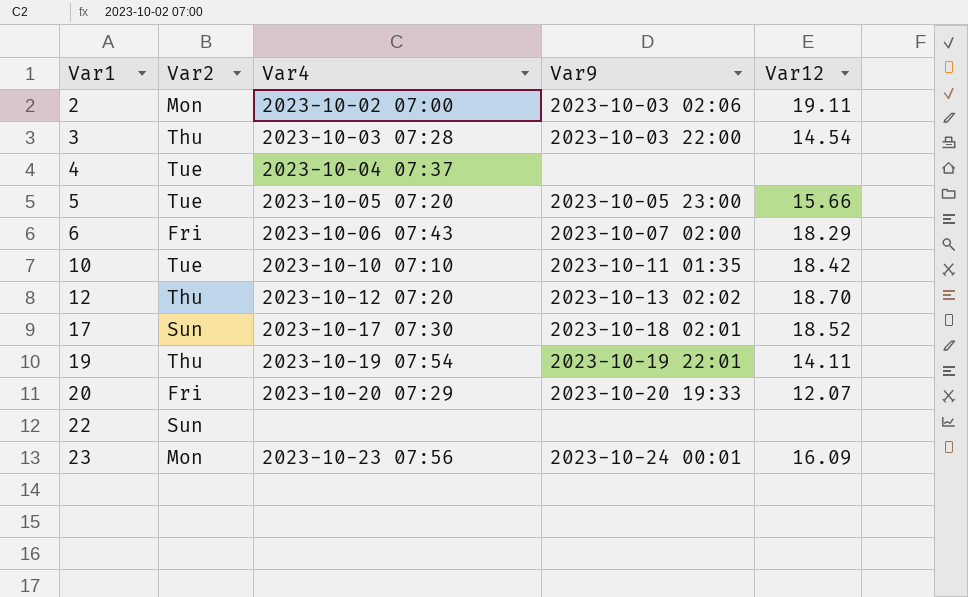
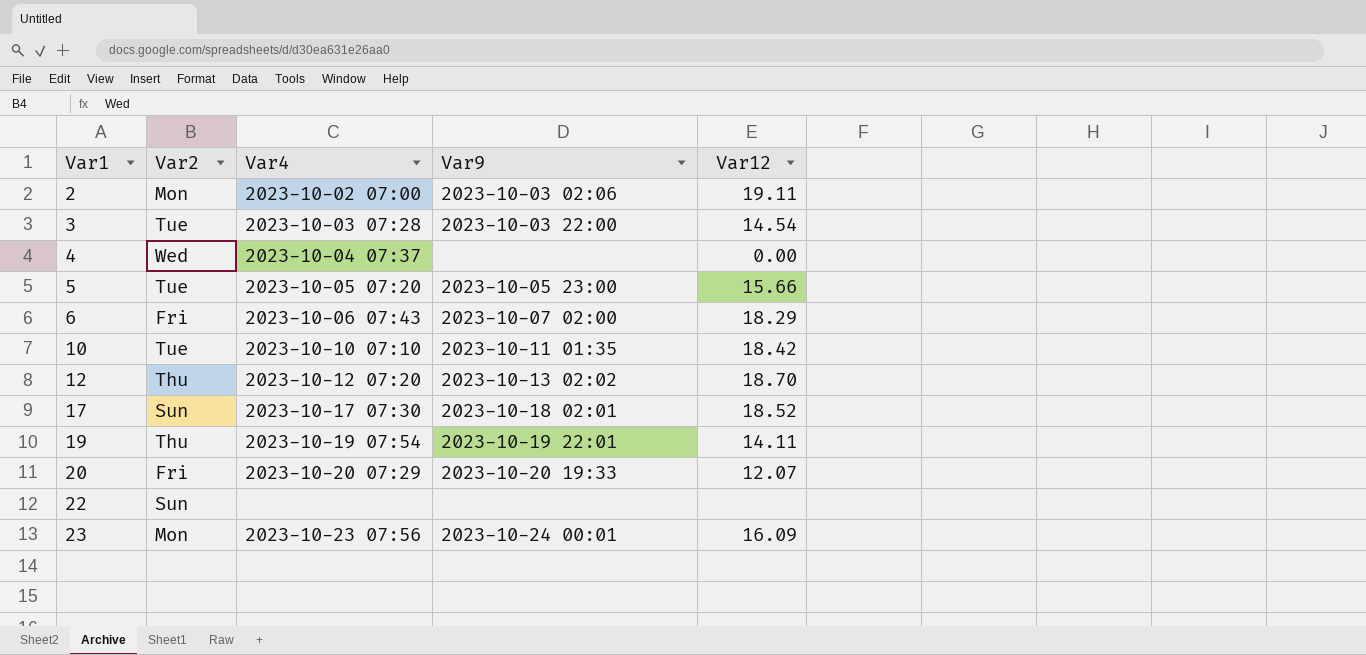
3 | Var2: Thu -> Tue
4 | Var2: Tue -> Wed
4 | Var12: none -> 0.00

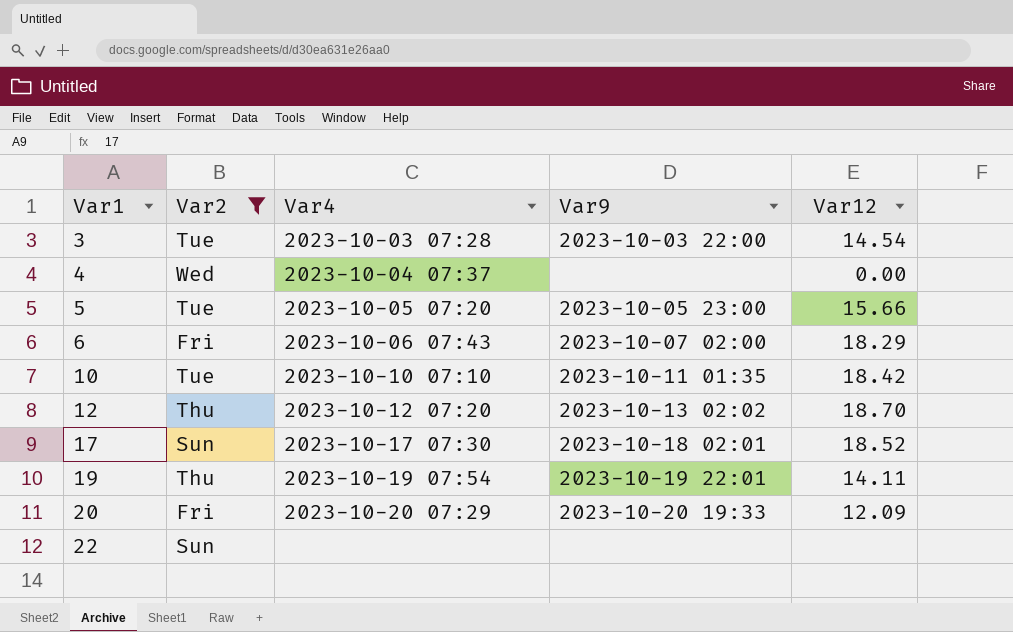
filter: none -> Var2 != Mon
20 | Var12: 12.07 -> 12.09

